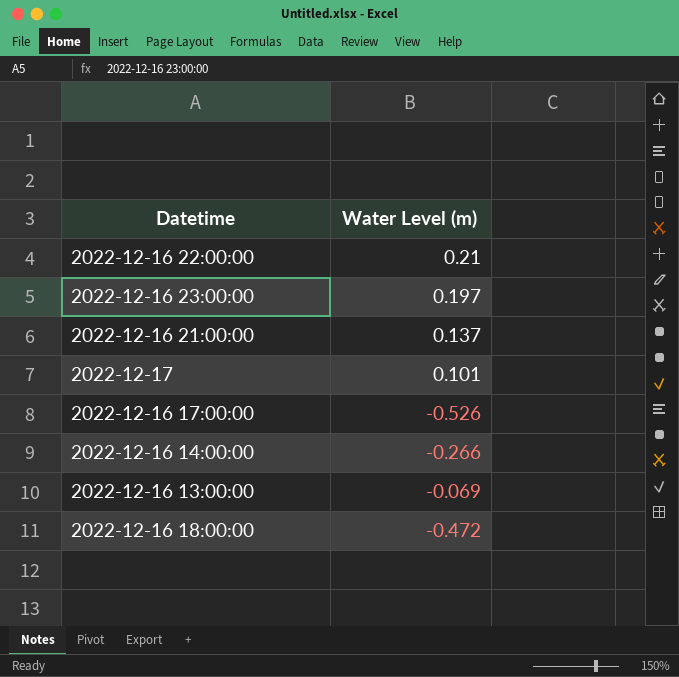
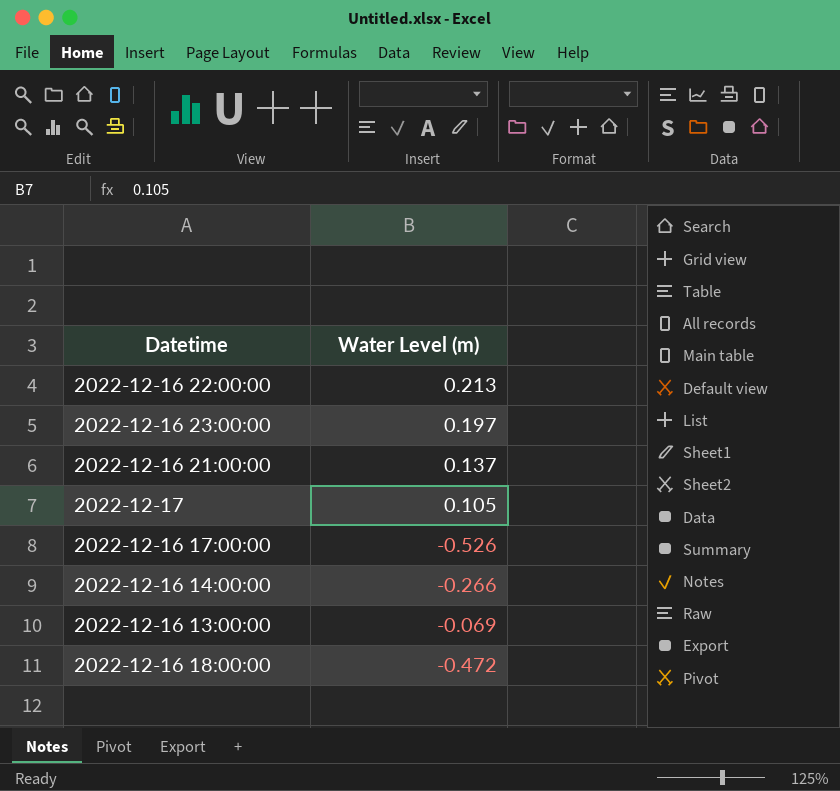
2022-12-16 22:00:00 | Water Level (m): 0.21 -> 0.213
2022-12-17 | Water Level (m): 0.101 -> 0.105

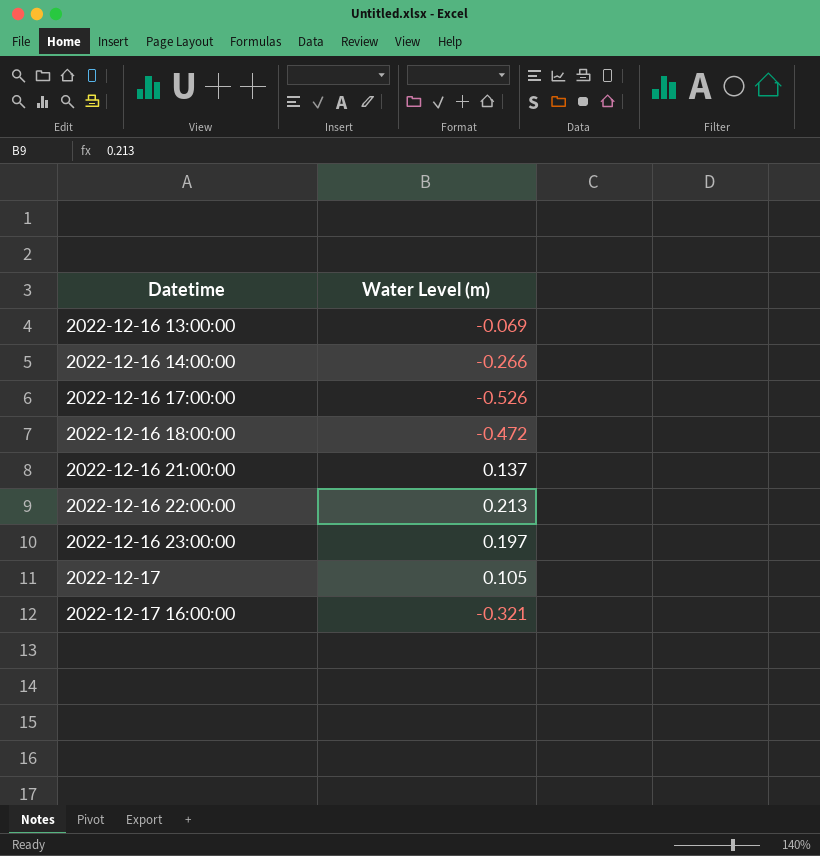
row order: none -> Datetime ascending
row 2022-12-17 16:00:00: none -> -0.321

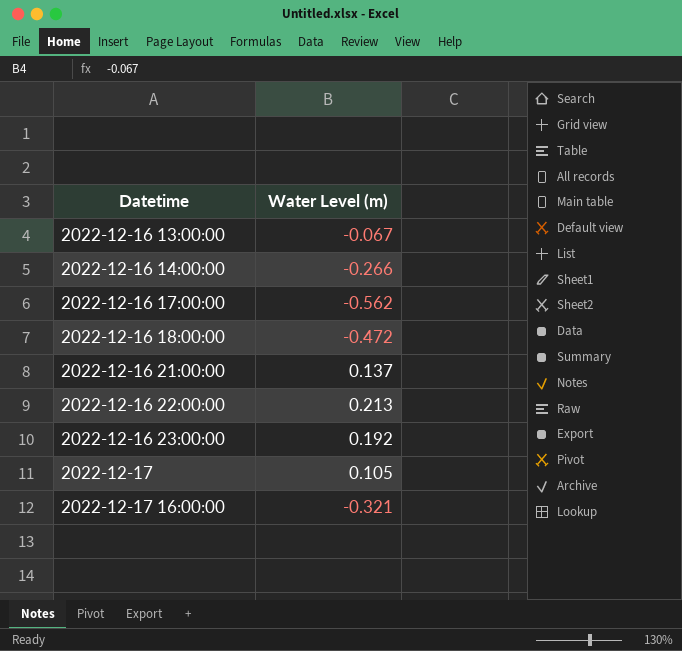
2022-12-16 13:00:00 | Water Level (m): -0.069 -> -0.067
2022-12-16 17:00:00 | Water Level (m): -0.526 -> -0.562
2022-12-16 23:00:00 | Water Level (m): 0.197 -> 0.192

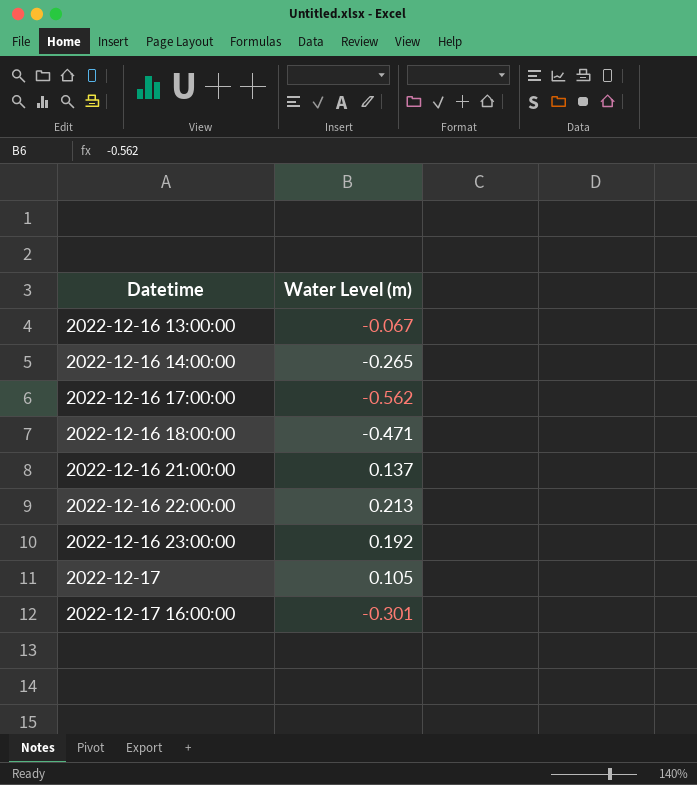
2022-12-16 14:00:00 | Water Level (m): -0.266 -> -0.265
2022-12-16 18:00:00 | Water Level (m): -0.472 -> -0.471
2022-12-17 16:00:00 | Water Level (m): -0.321 -> -0.301

